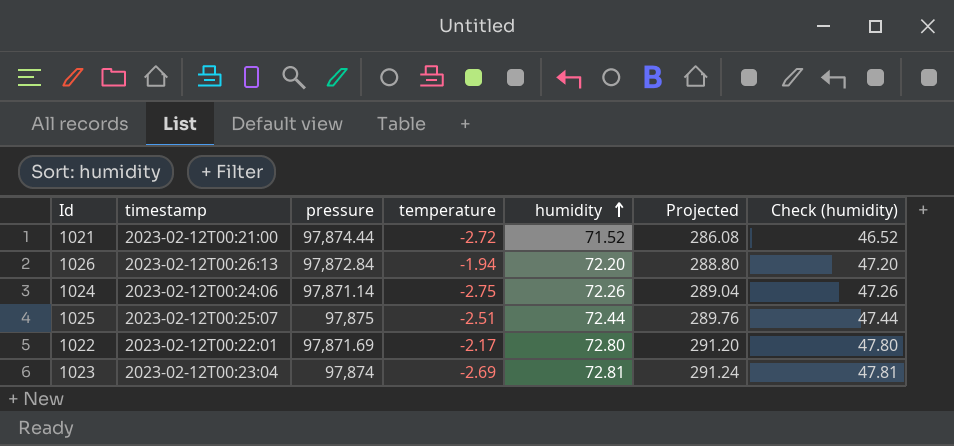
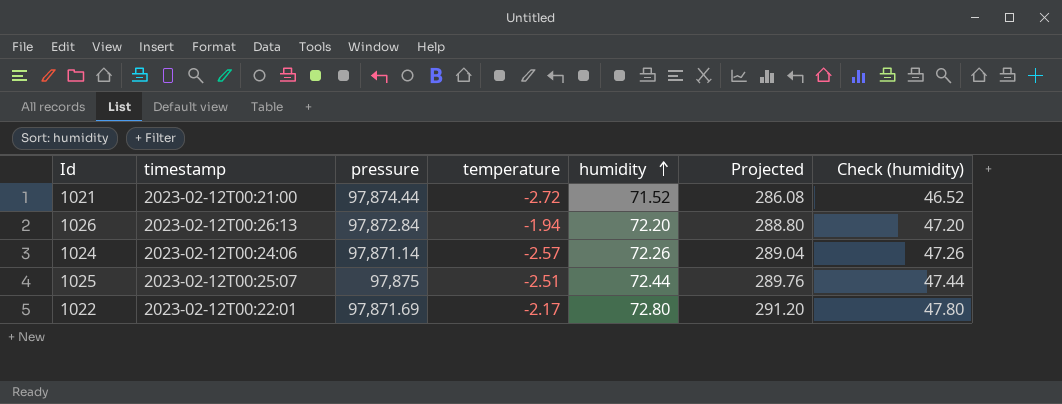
row 1023: 2023-02-12T00:23:04 | 97,874 | -2.69 | 72.81 | 291.24 | 47.81 -> none
1024 | temperature: -2.75 -> -2.57

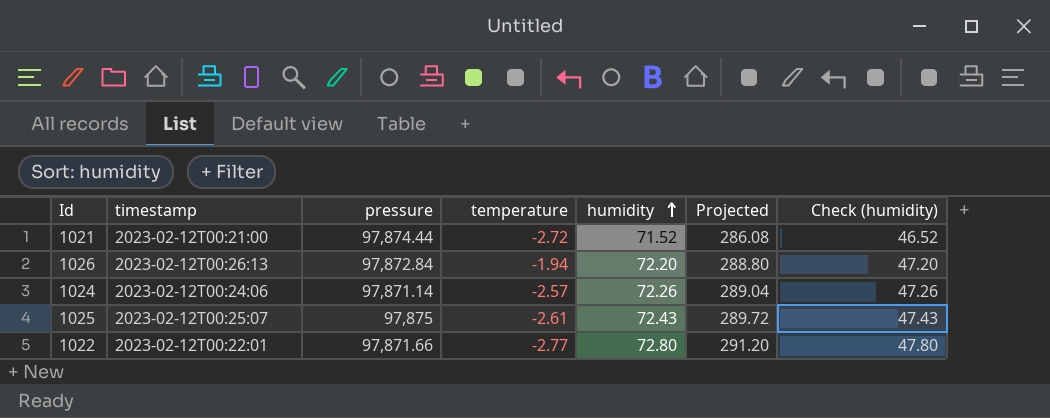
1025 | temperature: -2.51 -> -2.61
1025 | humidity: 72.44 -> 72.43
1025 | Projected: 289.76 -> 289.72
1025 | Check (humidity): 47.44 -> 47.43
1022 | pressure: 97,871.69 -> 97,871.66
1022 | temperature: -2.17 -> -2.77

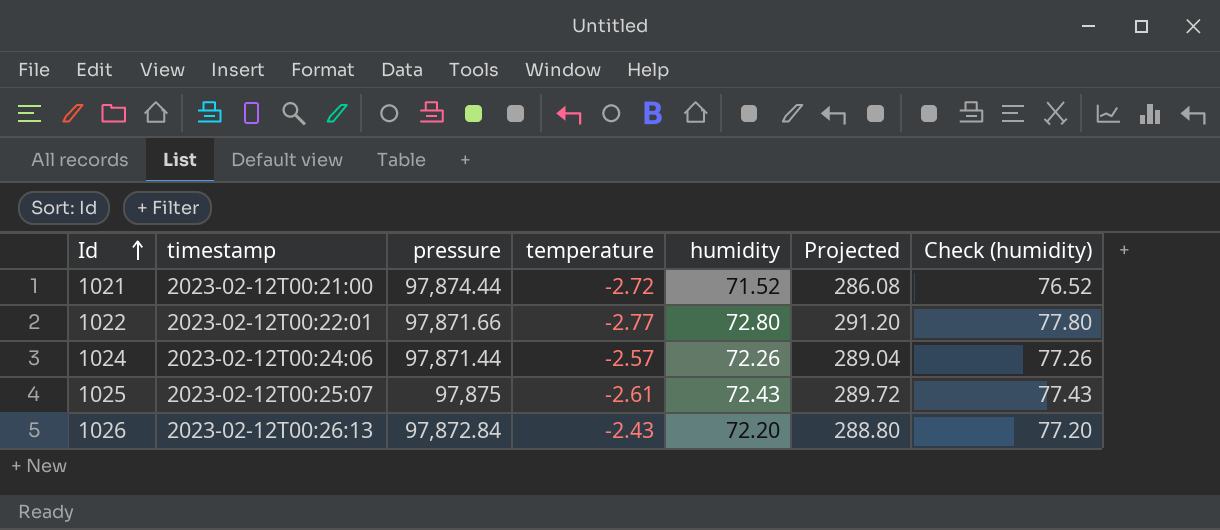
row order: humidity ascending -> Id ascending
column Check (humidity) | formula: [humidity] - 25 -> [humidity] + 5
1024 | pressure: 97,871.14 -> 97,871.44
1026 | temperature: -1.94 -> -2.43

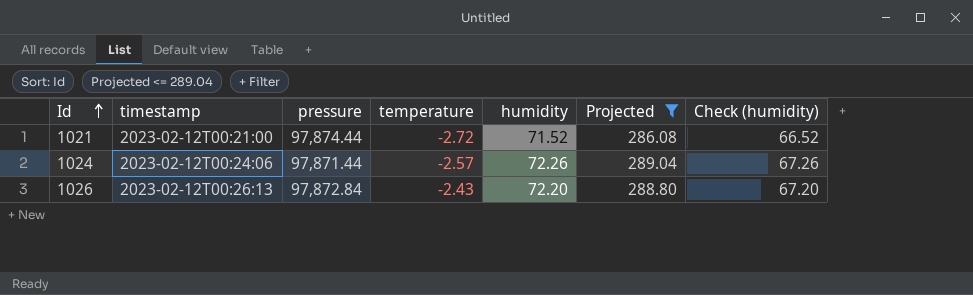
filter: none -> Projected <= 289.04
column Check (humidity) | formula: [humidity] + 5 -> [humidity] - 5

